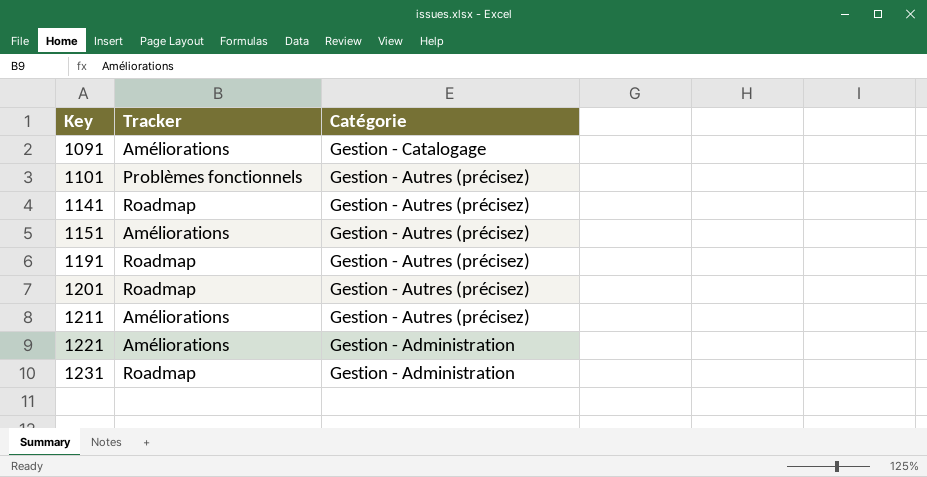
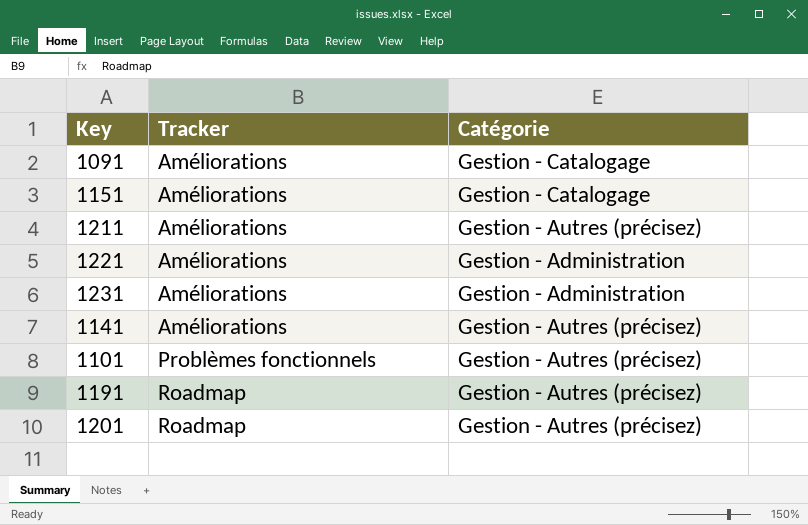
row order: Key ascending -> Tracker ascending
1151 | Catégorie: Gestion - Autres (précisez) -> Gestion - Catalogage
1231 | Tracker: Roadmap -> Améliorations
1141 | Tracker: Roadmap -> Améliorations

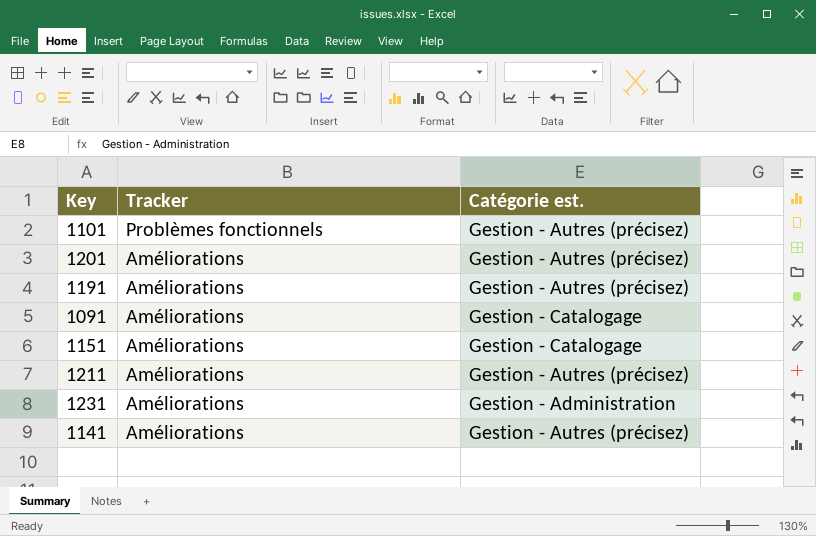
row order: Tracker ascending -> Tracker descending
column name: Catégorie -> Catégorie est.
row 1221: Améliorations | Gestion - Administration -> none
1201 | Tracker: Roadmap -> Améliorations
1191 | Tracker: Roadmap -> Améliorations

